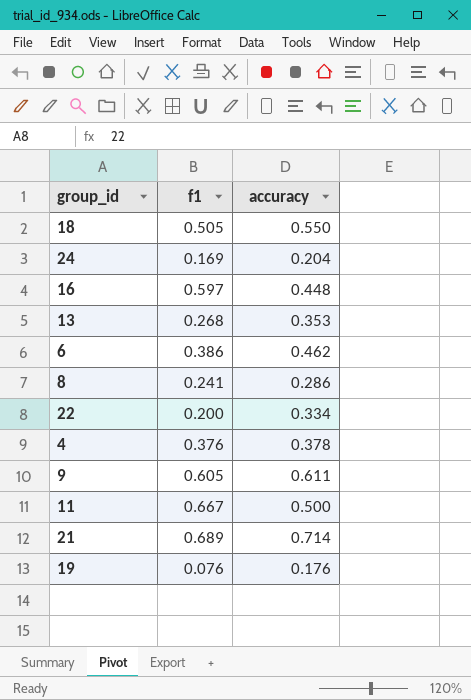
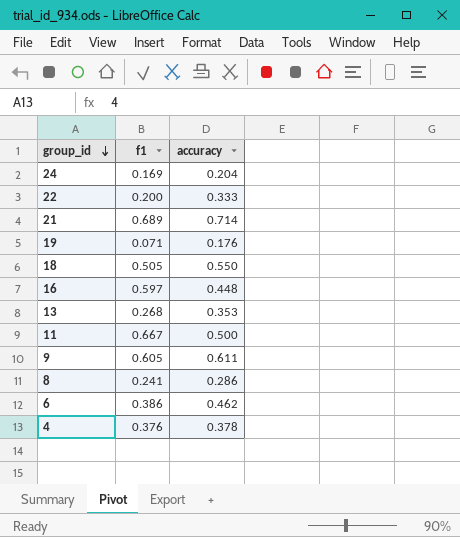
row order: none -> group_id descending
22 | accuracy: 0.334 -> 0.333
19 | f1: 0.076 -> 0.071

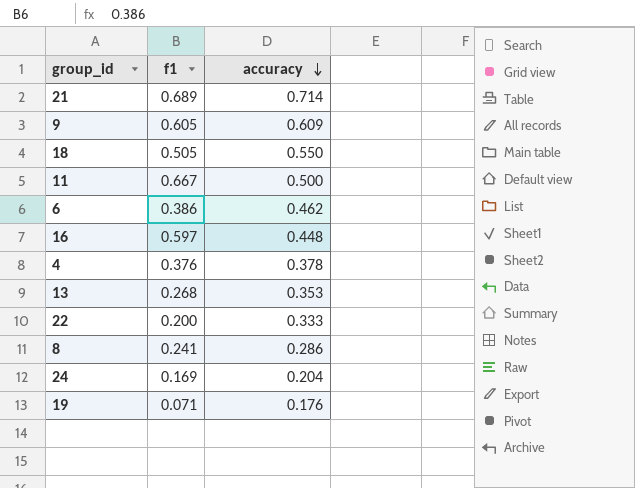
row order: group_id descending -> accuracy descending
9 | accuracy: 0.611 -> 0.609

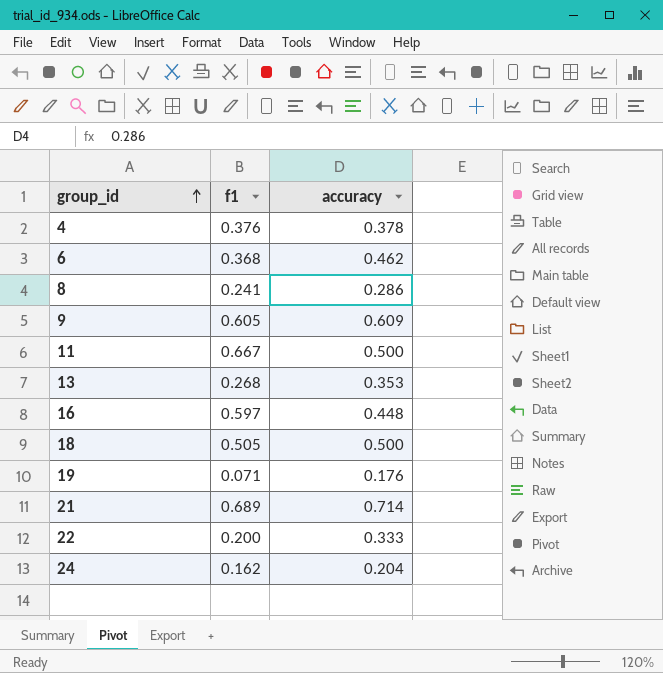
row order: accuracy descending -> group_id ascending
6 | f1: 0.386 -> 0.368
18 | accuracy: 0.550 -> 0.500
24 | f1: 0.169 -> 0.162

